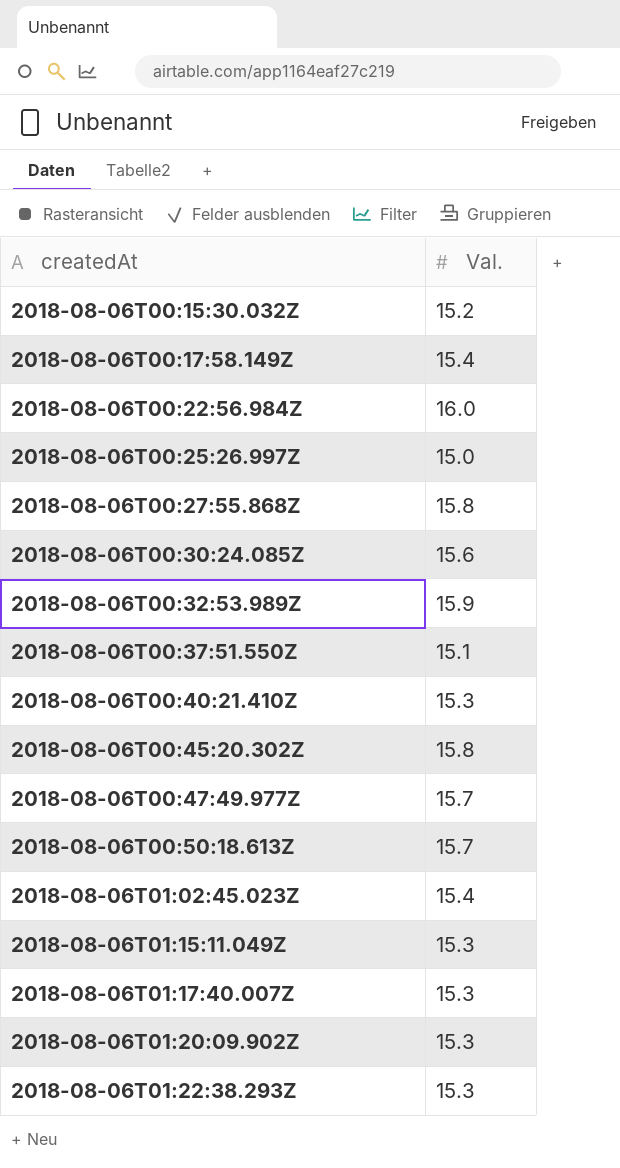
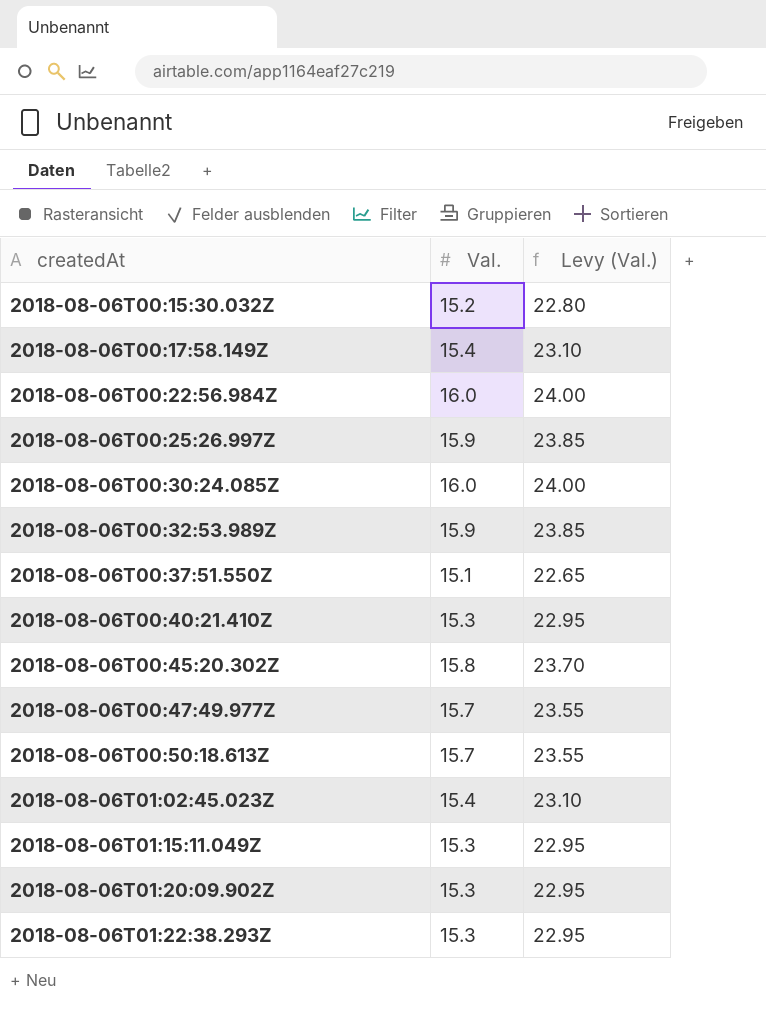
column Levy (Val.) | formula: none -> [Val.] * 1.5
row 2018-08-06T00:27:55.868Z: 15.8 -> none
row 2018-08-06T01:17:40.007Z: 15.3 -> none
2018-08-06T00:25:26.997Z | Val.: 15.0 -> 15.9
2018-08-06T00:30:24.085Z | Val.: 15.6 -> 16.0

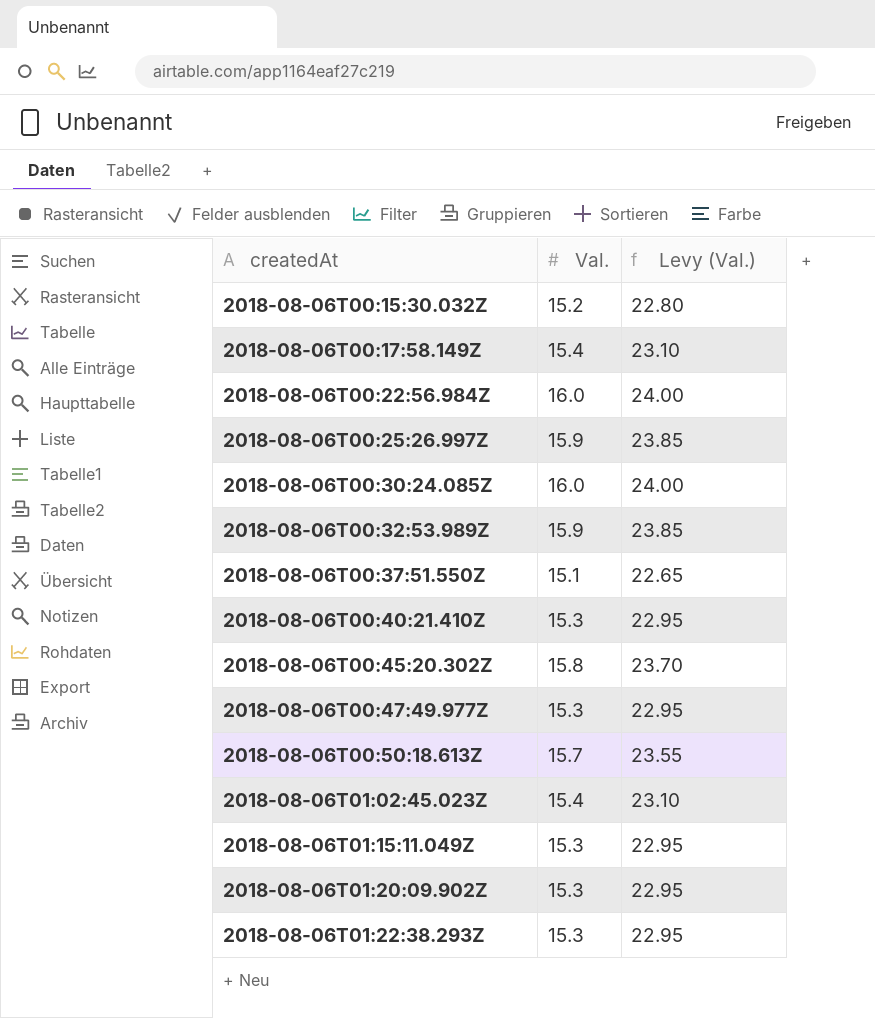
2018-08-06T00:47:49.977Z | Val.: 15.7 -> 15.3
2018-08-06T00:47:49.977Z | Levy (Val.): 23.55 -> 22.95

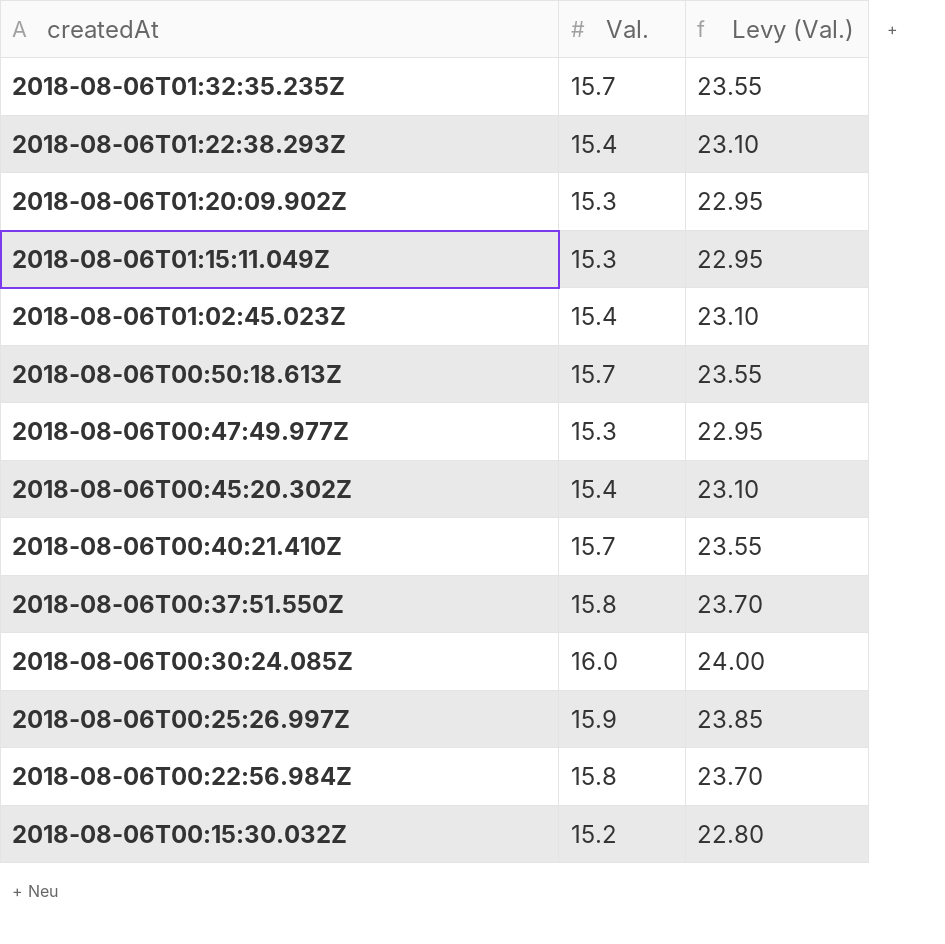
row order: createdAt ascending -> createdAt descending
row 2018-08-06T00:17:58.149Z: 15.4 | 23.10 -> none
row 2018-08-06T00:32:53.989Z: 15.9 | 23.85 -> none
row 2018-08-06T01:32:35.235Z: none -> 15.7 | 23.55
2018-08-06T01:22:38.293Z | Val.: 15.3 -> 15.4
2018-08-06T01:22:38.293Z | Levy (Val.): 22.95 -> 23.10
2018-08-06T00:45:20.302Z | Val.: 15.8 -> 15.4
2018-08-06T00:45:20.302Z | Levy (Val.): 23.70 -> 23.10
2018-08-06T00:40:21.410Z | Val.: 15.3 -> 15.7
2018-08-06T00:40:21.410Z | Levy (Val.): 22.95 -> 23.55
2018-08-06T00:37:51.550Z | Val.: 15.1 -> 15.8
2018-08-06T00:37:51.550Z | Levy (Val.): 22.65 -> 23.70
2018-08-06T00:22:56.984Z | Val.: 16.0 -> 15.8
2018-08-06T00:22:56.984Z | Levy (Val.): 24.00 -> 23.70

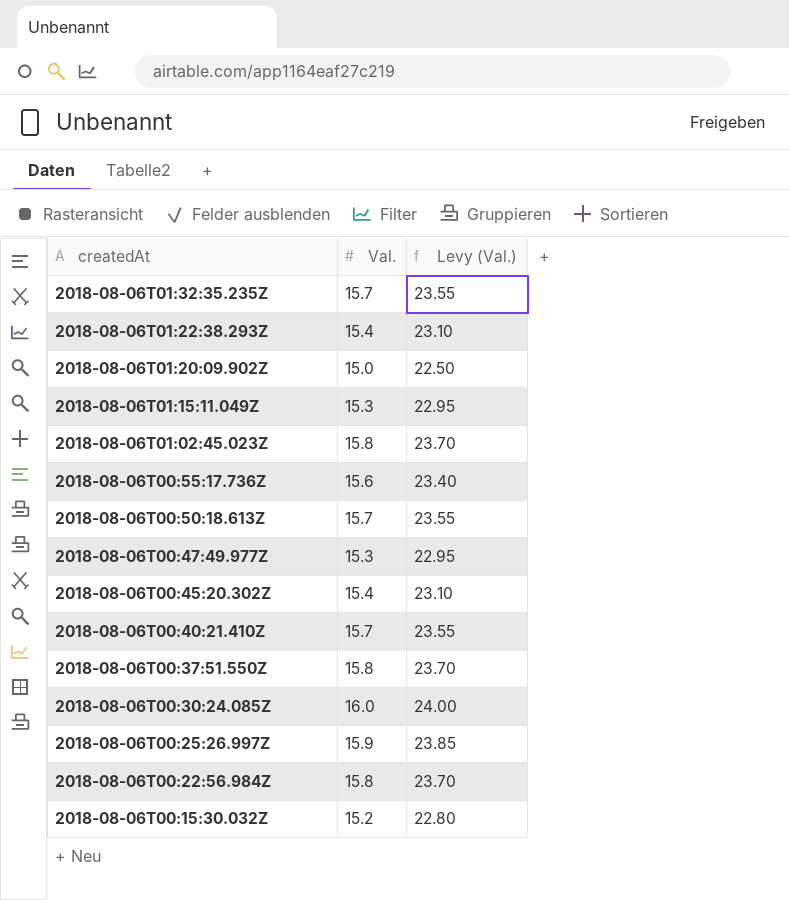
2018-08-06T01:20:09.902Z | Val.: 15.3 -> 15.0
2018-08-06T01:20:09.902Z | Levy (Val.): 22.95 -> 22.50
2018-08-06T01:02:45.023Z | Val.: 15.4 -> 15.8
2018-08-06T01:02:45.023Z | Levy (Val.): 23.10 -> 23.70
row 2018-08-06T00:55:17.736Z: none -> 15.6 | 23.40

